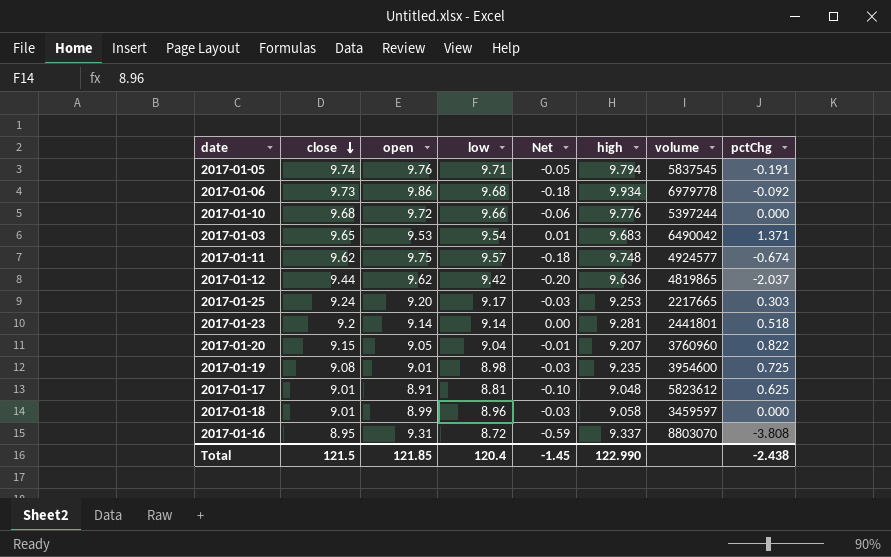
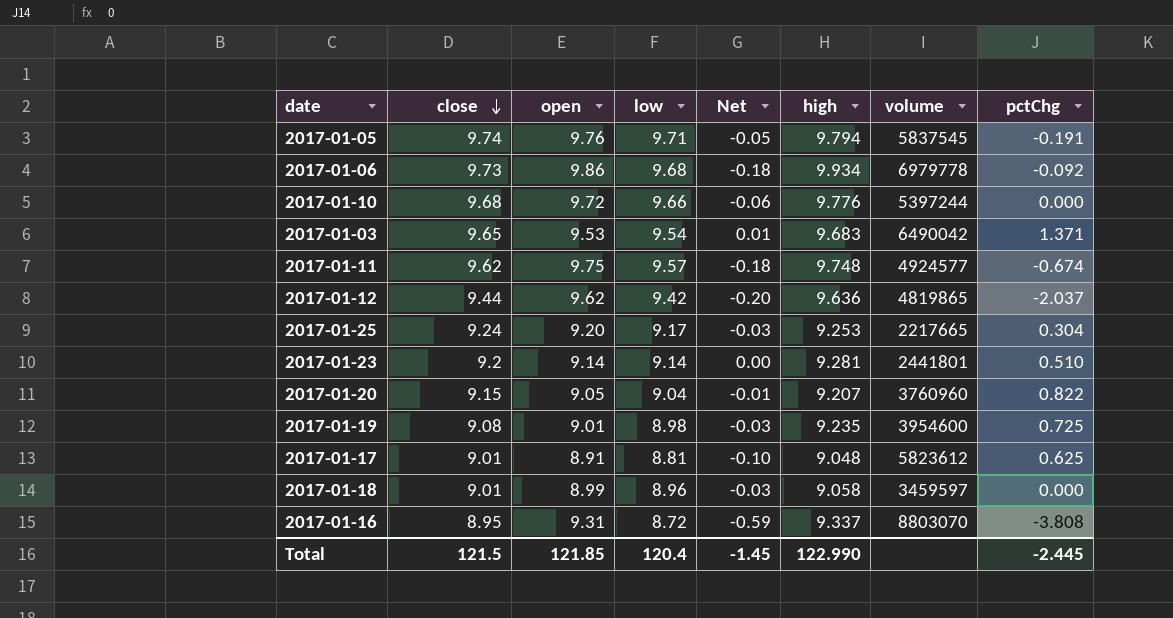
2017-01-25 | pctChg: 0.303 -> 0.304
2017-01-23 | pctChg: 0.518 -> 0.510
Total | pctChg: -2.438 -> -2.445

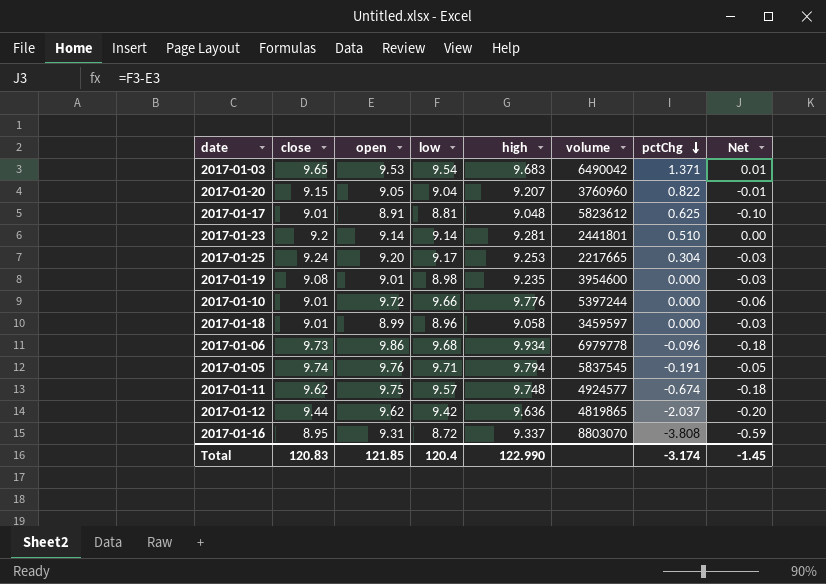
row order: close descending -> pctChg descending
column Net | position: 5 -> 8
2017-01-19 | pctChg: 0.725 -> 0.000
2017-01-10 | close: 9.68 -> 9.01
2017-01-06 | pctChg: -0.092 -> -0.096
Total | close: 121.5 -> 120.83
Total | pctChg: -2.445 -> -3.174

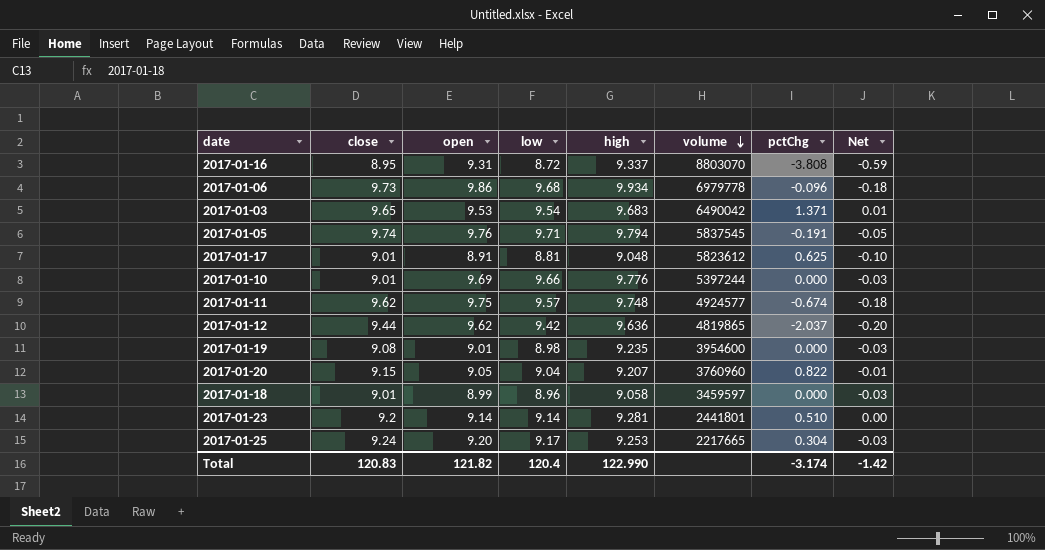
row order: pctChg descending -> volume descending
2017-01-10 | open: 9.72 -> 9.69
2017-01-10 | Net: -0.06 -> -0.03
Total | open: 121.85 -> 121.82
Total | Net: -1.45 -> -1.42

